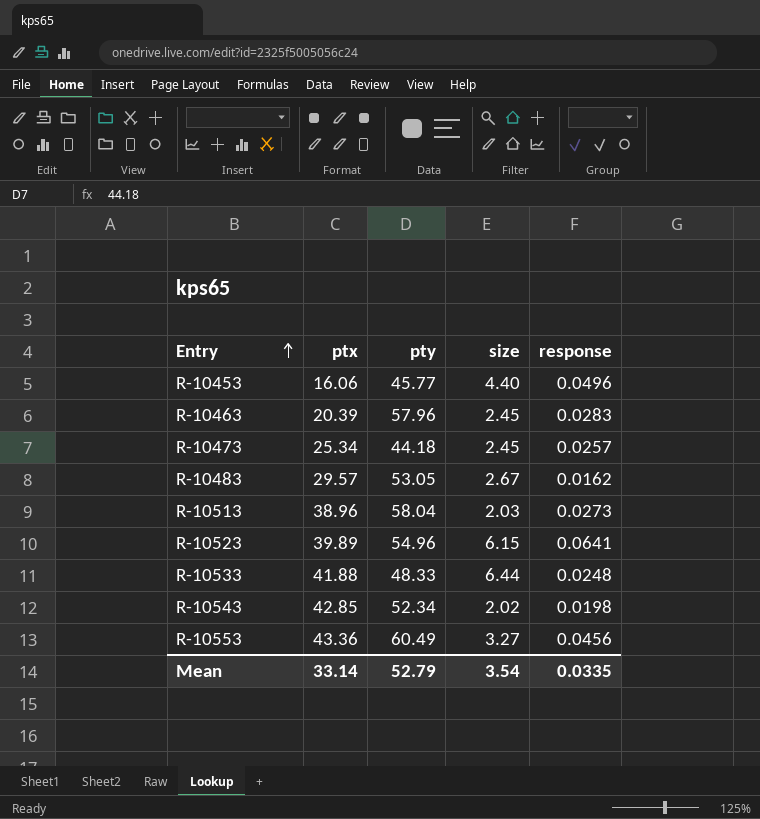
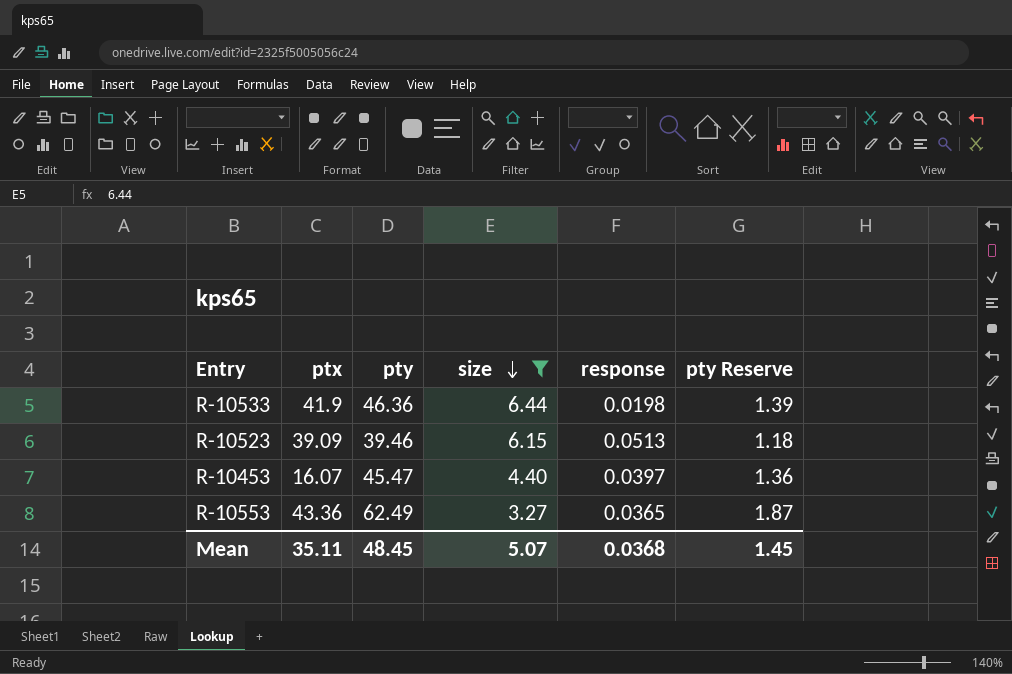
filter: none -> size >= 3.27
row order: Entry ascending -> size descending
column pty Reserve | formula: none -> [pty] * 0.03
R-10533 | ptx: 41.88 -> 41.9
R-10533 | pty: 48.33 -> 46.36
R-10533 | response: 0.0248 -> 0.0198
R-10523 | ptx: 39.89 -> 39.09
R-10523 | pty: 54.96 -> 39.46
R-10523 | response: 0.0641 -> 0.0513
R-10453 | ptx: 16.06 -> 16.07
R-10453 | pty: 45.77 -> 45.47
R-10453 | response: 0.0496 -> 0.0397
R-10553 | pty: 60.49 -> 62.49
R-10553 | response: 0.0456 -> 0.0365
Mean | ptx: 33.14 -> 35.11
Mean | pty: 52.79 -> 48.45
Mean | size: 3.54 -> 5.07
Mean | response: 0.0335 -> 0.0368

